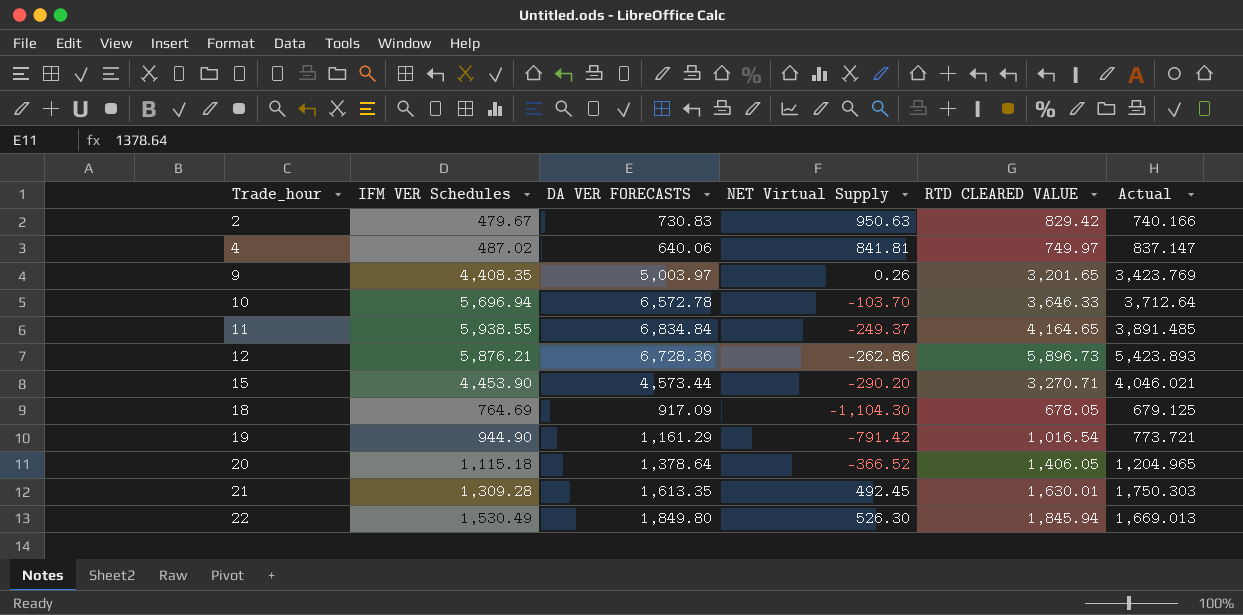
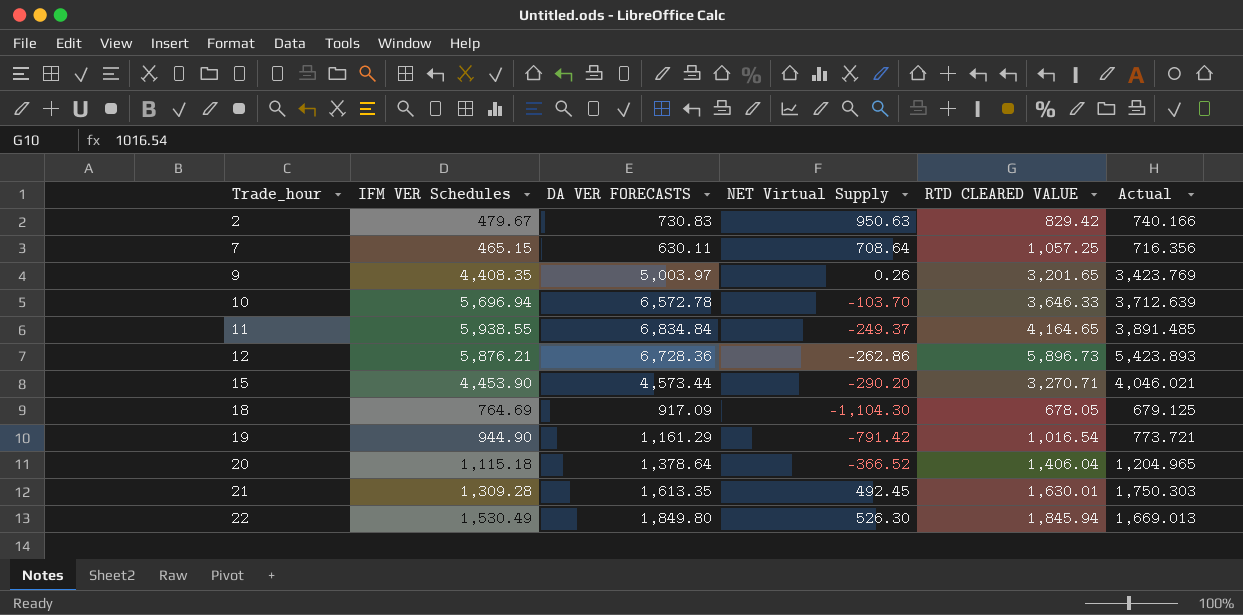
row 4: 487.02 | 640.06 | 841.81 | 749.97 | 837.147 -> none
row 7: none -> 465.15 | 630.11 | 708.64 | 1,057.25 | 716.356
10 | Actual: 3,712.64 -> 3,712.639
20 | RTD CLEARED VALUE: 1,406.05 -> 1,406.04

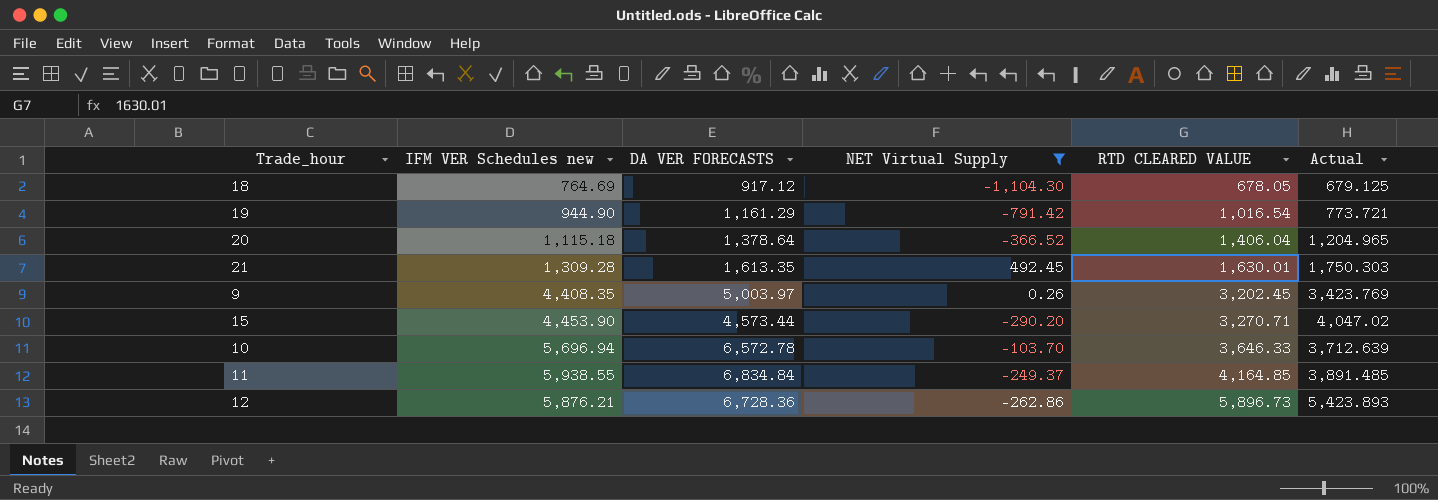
filter: none -> NET Virtual Supply <= 492.45
row order: Trade_hour ascending -> RTD CLEARED VALUE ascending
column name: IFM VER Schedules -> IFM VER Schedules new
18 | DA VER FORECASTS: 917.09 -> 917.12
9 | RTD CLEARED VALUE: 3,201.65 -> 3,202.45
15 | Actual: 4,046.021 -> 4,047.02
11 | RTD CLEARED VALUE: 4,164.65 -> 4,164.85

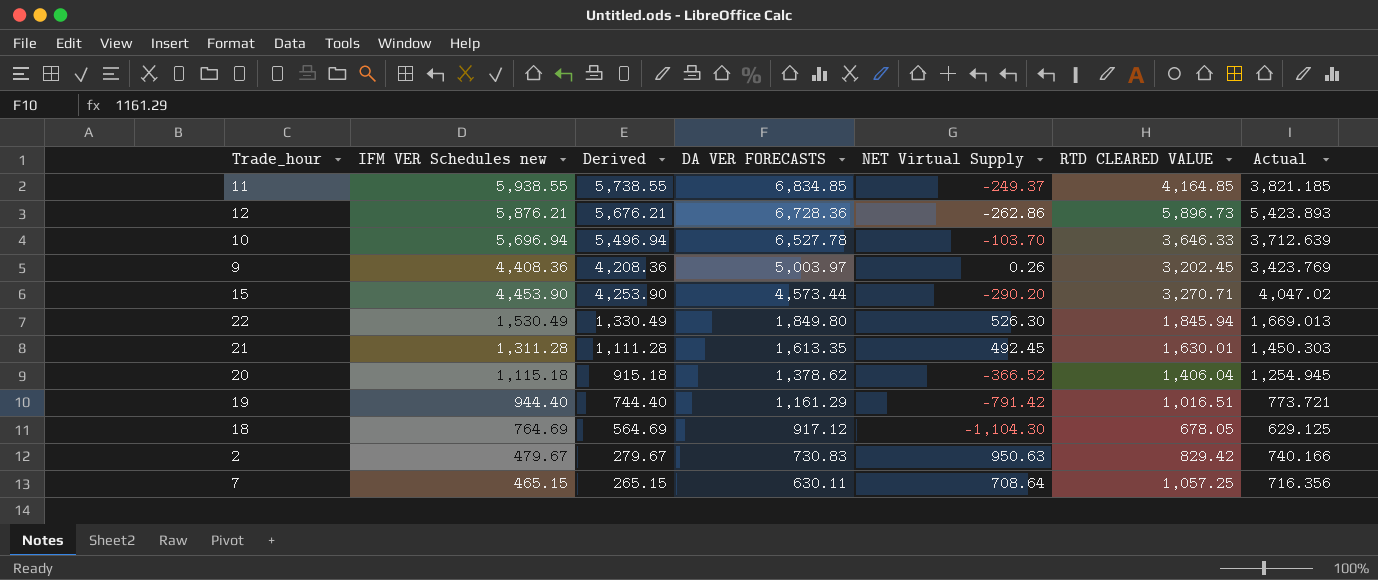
filter: NET Virtual Supply <= 492.45 -> none
row order: RTD CLEARED VALUE ascending -> DA VER FORECASTS descending
column Derived | formula: none -> [IFM VER Schedules new] - 200
11 | DA VER FORECASTS: 6,834.84 -> 6,834.85
11 | Actual: 3,891.485 -> 3,821.185
10 | DA VER FORECASTS: 6,572.78 -> 6,527.78
9 | IFM VER Schedules new: 4,408.35 -> 4,408.36
21 | IFM VER Schedules new: 1,309.28 -> 1,311.28
21 | Actual: 1,750.303 -> 1,450.303
20 | DA VER FORECASTS: 1,378.64 -> 1,378.62
20 | Actual: 1,204.965 -> 1,254.945
19 | IFM VER Schedules new: 944.90 -> 944.40
19 | RTD CLEARED VALUE: 1,016.54 -> 1,016.51
18 | Actual: 679.125 -> 629.125

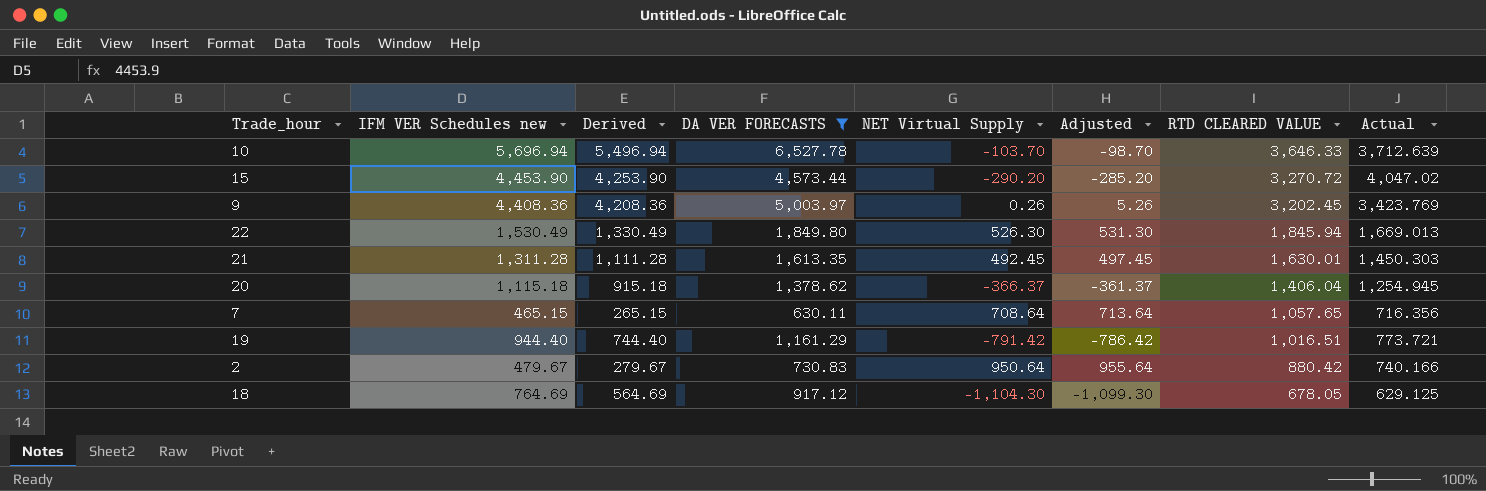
filter: none -> DA VER FORECASTS <= 6,527.78
row order: DA VER FORECASTS descending -> RTD CLEARED VALUE descending
column Adjusted | formula: none -> [NET Virtual Supply] + 5
15 | RTD CLEARED VALUE: 3,270.71 -> 3,270.72
20 | NET Virtual Supply: -366.52 -> -366.37
7 | RTD CLEARED VALUE: 1,057.25 -> 1,057.65
2 | NET Virtual Supply: 950.63 -> 950.64
2 | RTD CLEARED VALUE: 829.42 -> 880.42

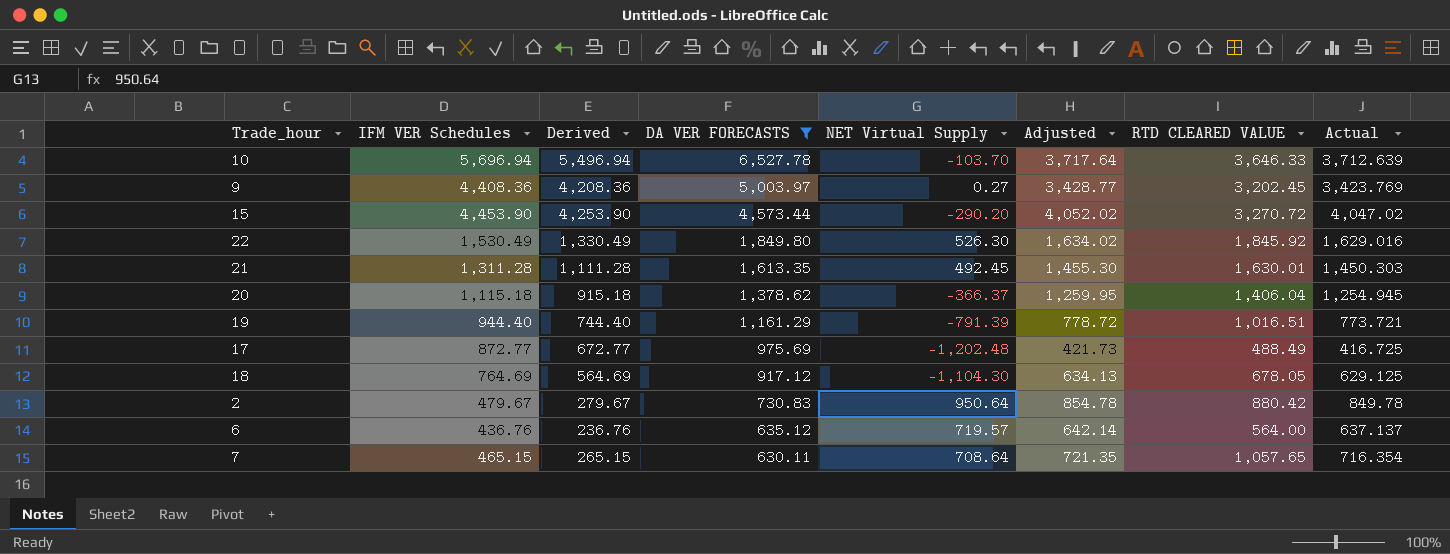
row order: RTD CLEARED VALUE descending -> DA VER FORECASTS descending
column name: IFM VER Schedules new -> IFM VER Schedules
column Adjusted | formula: [NET Virtual Supply] + 5 -> [Actual] + 5
9 | NET Virtual Supply: 0.26 -> 0.27
22 | RTD CLEARED VALUE: 1,845.94 -> 1,845.92
22 | Actual: 1,669.013 -> 1,629.016
19 | NET Virtual Supply: -791.42 -> -791.39
row 17: none -> 872.77 | 672.77 | 975.69 | -1,202.48 | 421.73 | 488.49 | 416.725
2 | Actual: 740.166 -> 849.78
row 6: none -> 436.76 | 236.76 | 635.12 | 719.57 | 642.14 | 564.00 | 637.137
7 | Actual: 716.356 -> 716.354

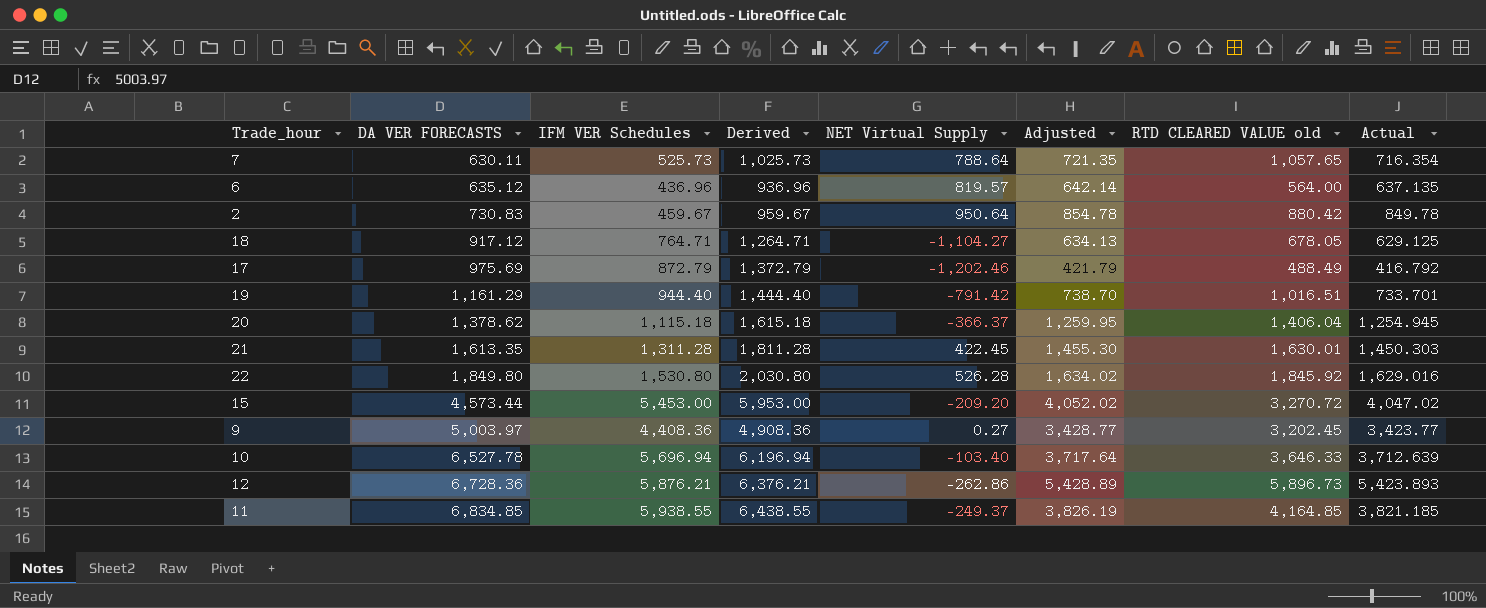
filter: DA VER FORECASTS <= 6,527.78 -> none
row order: DA VER FORECASTS descending -> DA VER FORECASTS ascending
column DA VER FORECASTS | position: 4 -> 2
column Derived | formula: [IFM VER Schedules] - 200 -> [IFM VER Schedules] + 500
column name: RTD CLEARED VALUE -> RTD CLEARED VALUE old
7 | IFM VER Schedules: 465.15 -> 525.73
7 | NET Virtual Supply: 708.64 -> 788.64
6 | IFM VER Schedules: 436.76 -> 436.96
6 | NET Virtual Supply: 719.57 -> 819.57
6 | Actual: 637.137 -> 637.135
2 | IFM VER Schedules: 479.67 -> 459.67
18 | IFM VER Schedules: 764.69 -> 764.71
18 | NET Virtual Supply: -1,104.30 -> -1,104.27
17 | IFM VER Schedules: 872.77 -> 872.79
17 | NET Virtual Supply: -1,202.48 -> -1,202.46
17 | Adjusted: 421.73 -> 421.79
17 | Actual: 416.725 -> 416.792
19 | NET Virtual Supply: -791.39 -> -791.42
19 | Adjusted: 778.72 -> 738.70
19 | Actual: 773.721 -> 733.701
21 | NET Virtual Supply: 492.45 -> 422.45
22 | IFM VER Schedules: 1,530.49 -> 1,530.80
22 | NET Virtual Supply: 526.30 -> 526.28
15 | IFM VER Schedules: 4,453.90 -> 5,453.00
15 | NET Virtual Supply: -290.20 -> -209.20
9 | Actual: 3,423.769 -> 3,423.77
10 | NET Virtual Supply: -103.70 -> -103.40

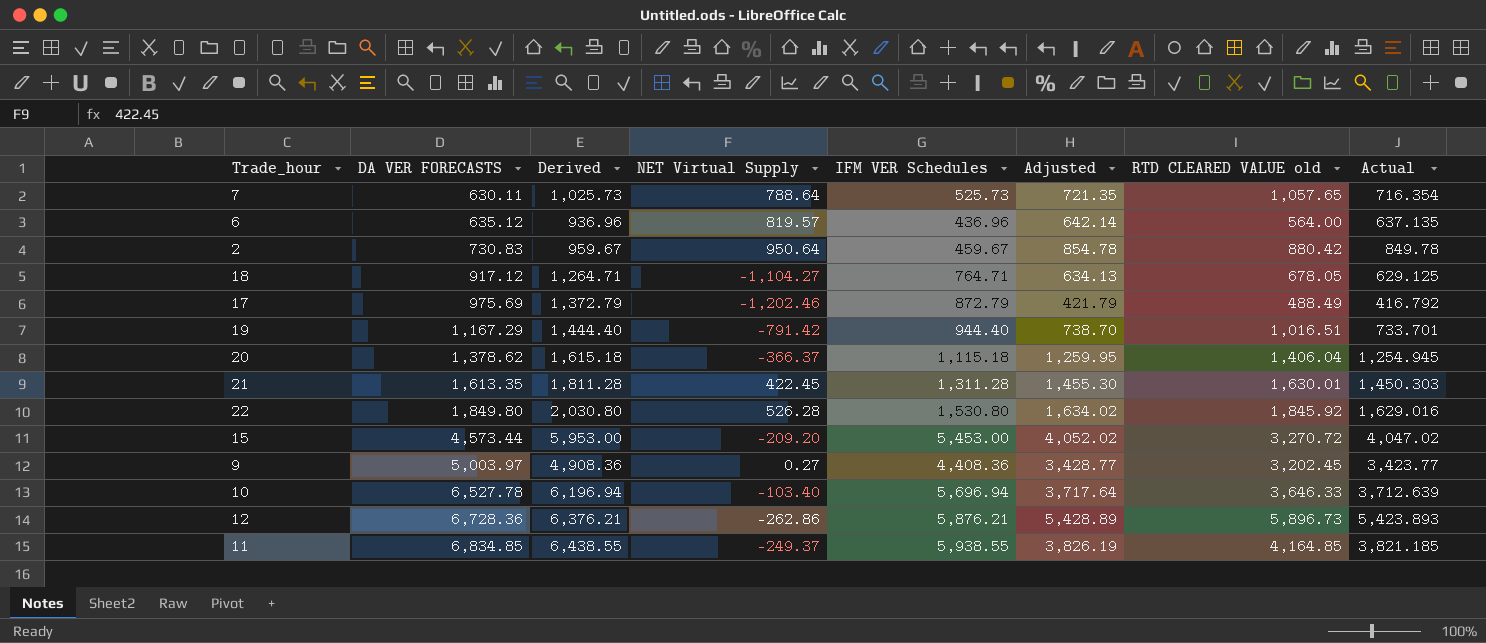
column IFM VER Schedules | position: 3 -> 5
19 | DA VER FORECASTS: 1,161.29 -> 1,167.29

